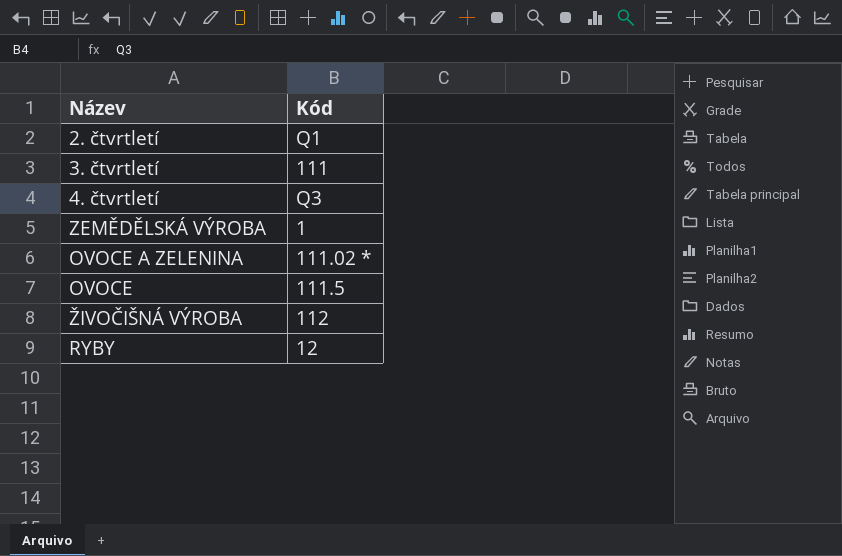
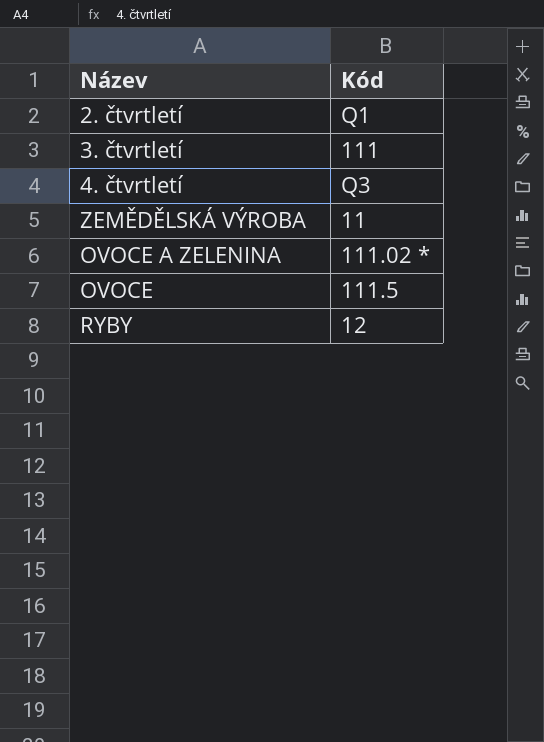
row ŽIVOČIŠNÁ VÝROBA: 112 -> none
ZEMĚDĚLSKÁ VÝROBA | Kód: 1 -> 11

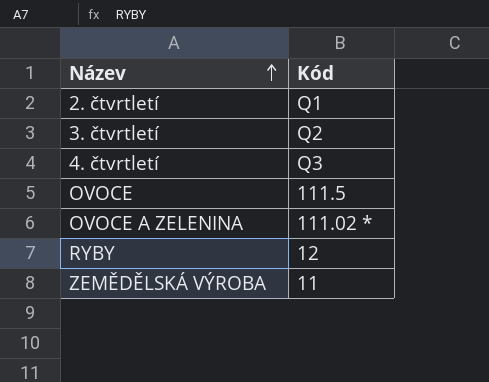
row order: none -> Název ascending
3. čtvrtletí | Kód: 111 -> Q2

